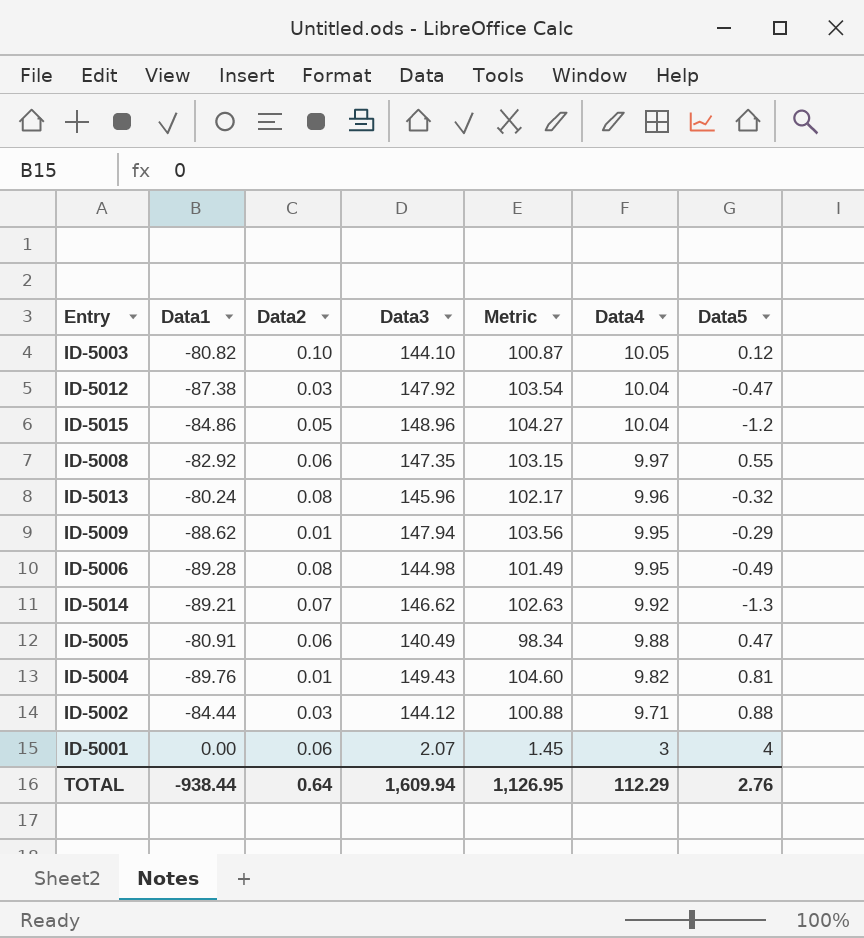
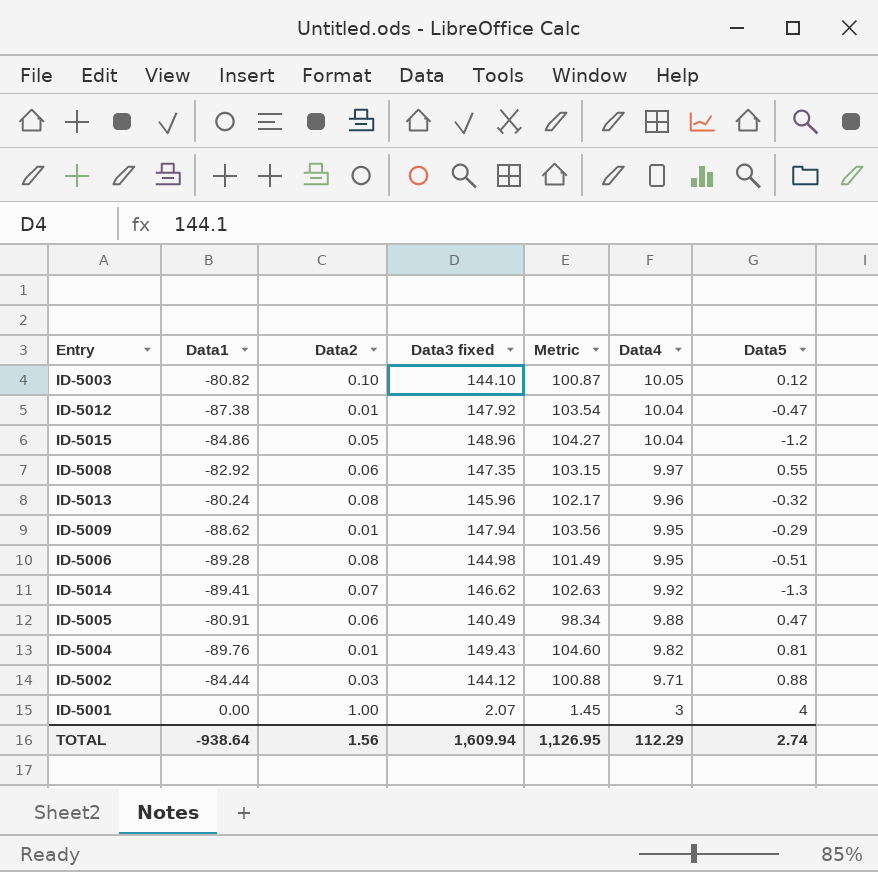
column name: Data3 -> Data3 fixed
ID-5012 | Data2: 0.03 -> 0.01
ID-5006 | Data5: -0.49 -> -0.51
ID-5014 | Data1: -89.21 -> -89.41
ID-5001 | Data2: 0.06 -> 1.00
TOTAL | Data1: -938.44 -> -938.64
TOTAL | Data2: 0.64 -> 1.56
TOTAL | Data5: 2.76 -> 2.74

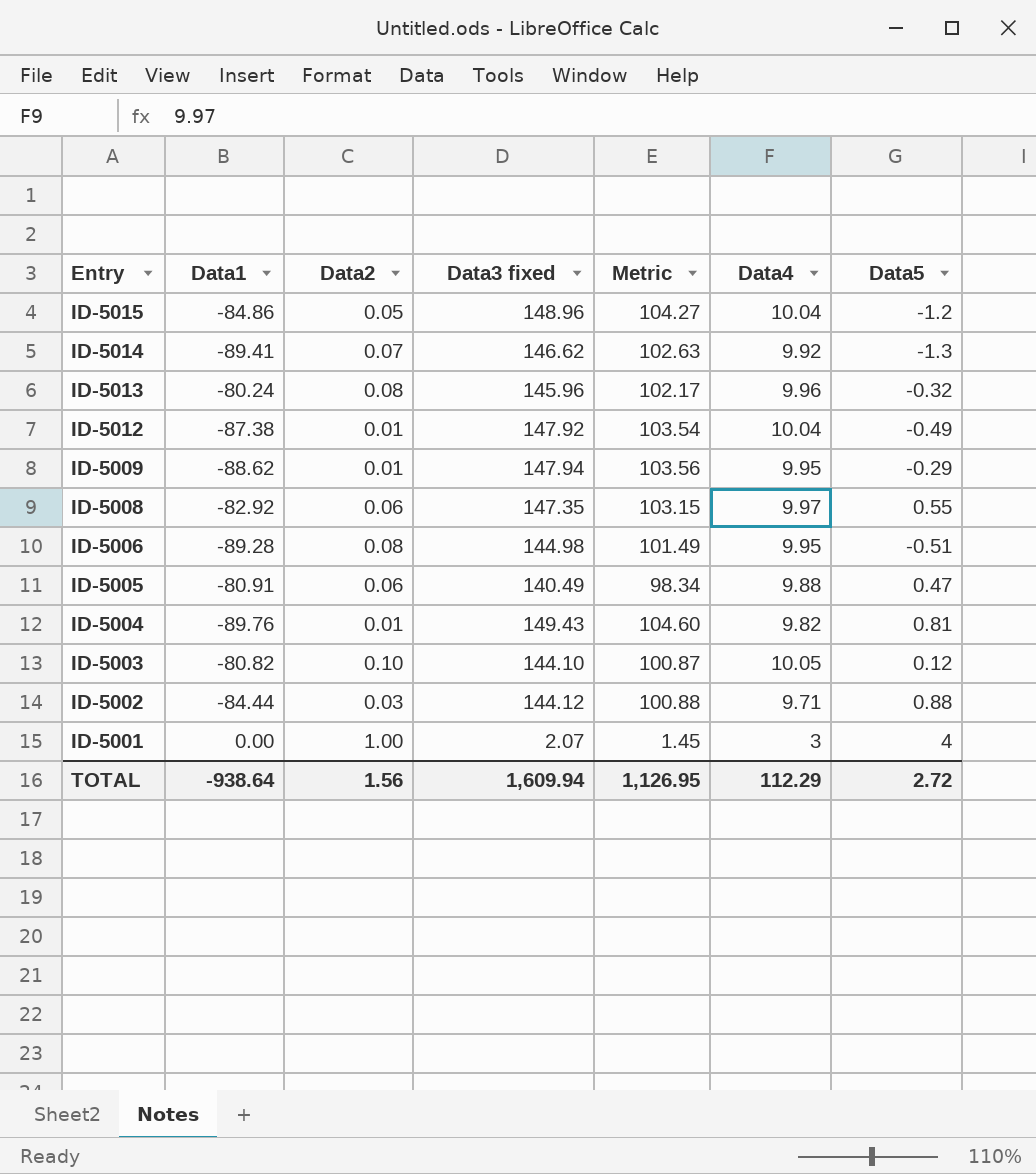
row order: Data4 descending -> Entry descending
ID-5012 | Data5: -0.47 -> -0.49
TOTAL | Data5: 2.74 -> 2.72

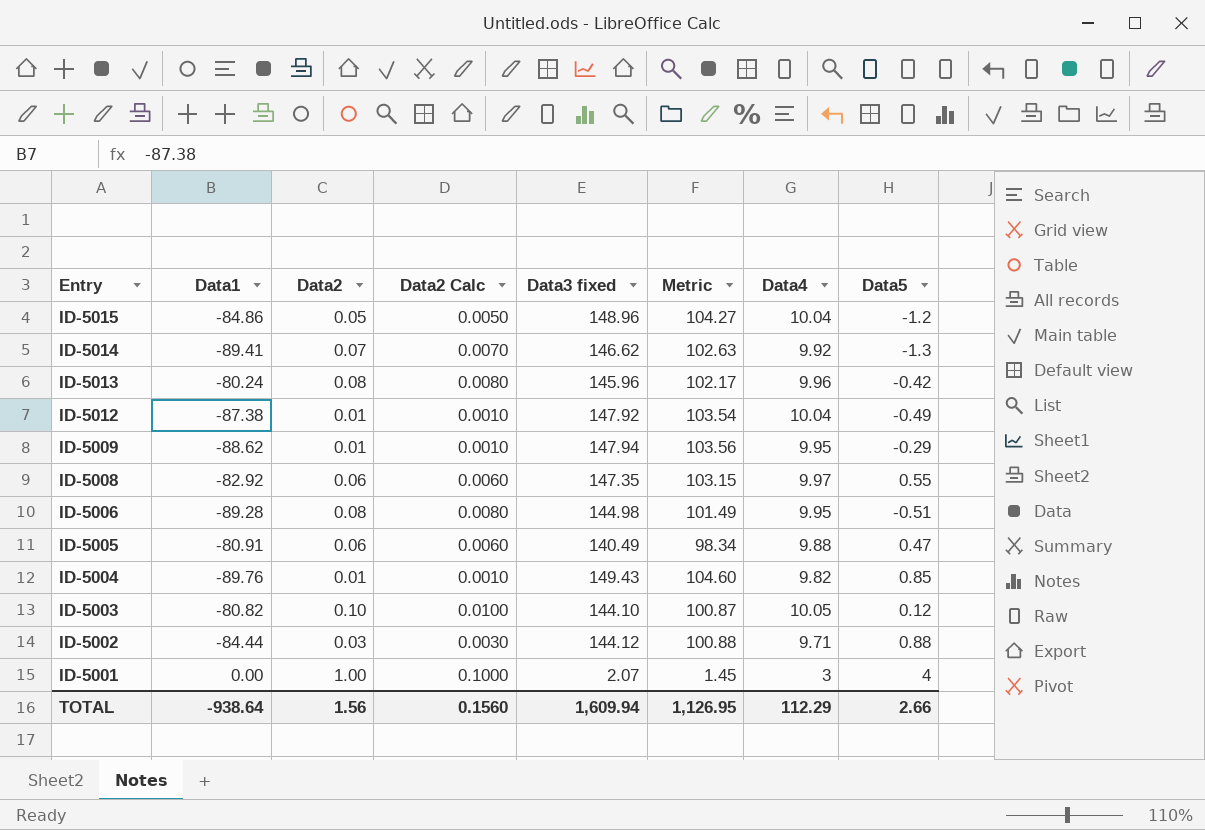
column Data2 Calc | formula: none -> [Data2] * 0.1
ID-5013 | Data5: -0.32 -> -0.42
ID-5004 | Data5: 0.81 -> 0.85
TOTAL | Data5: 2.72 -> 2.66

